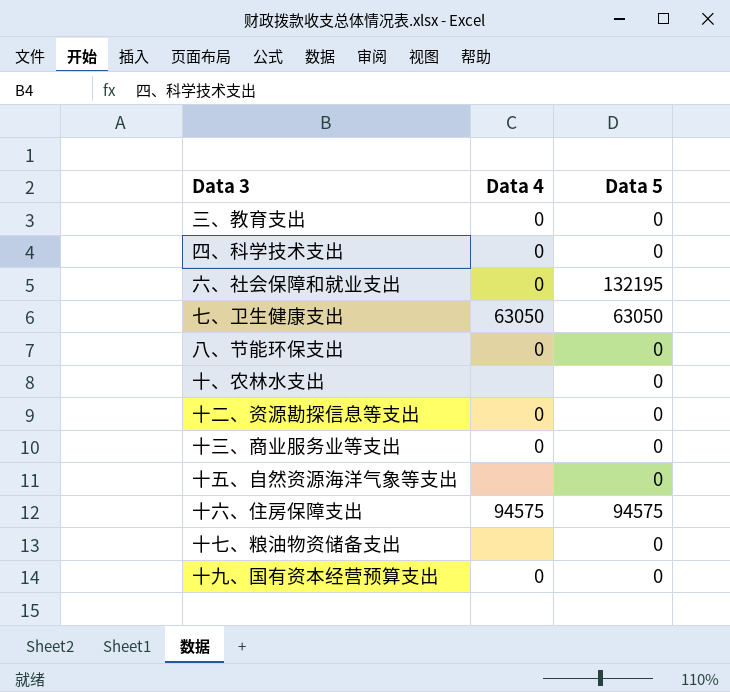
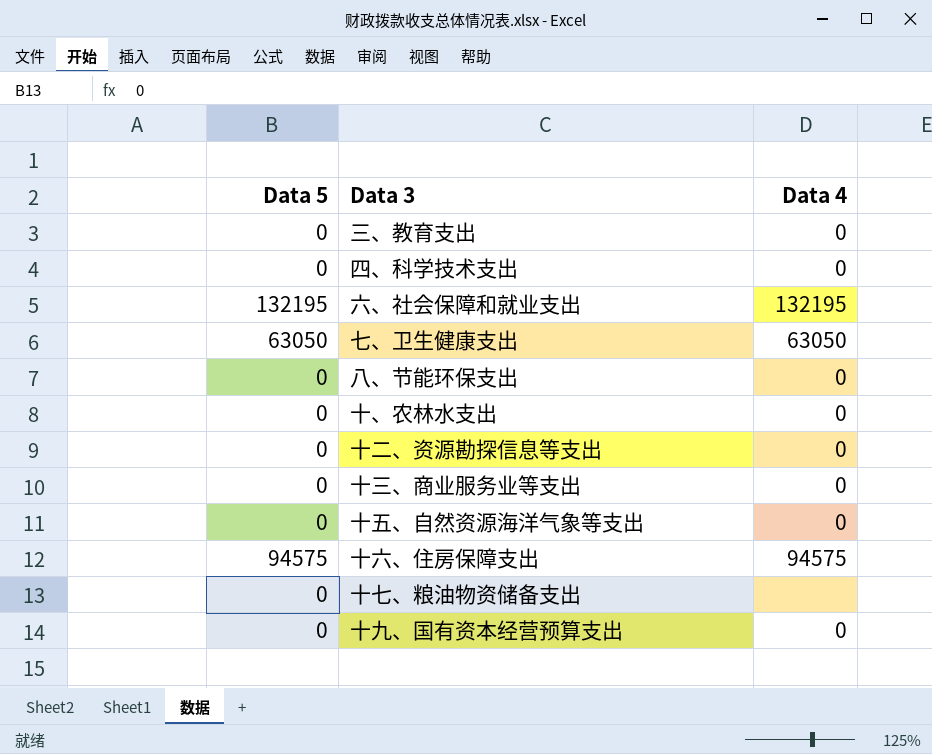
column Data 5 | position: 3 -> 1
六、社会保障和就业支出 | Data 4: 0 -> 132195
十、农林水支出 | Data 4: none -> 0
十五、自然资源海洋气象等支出 | Data 4: none -> 0

